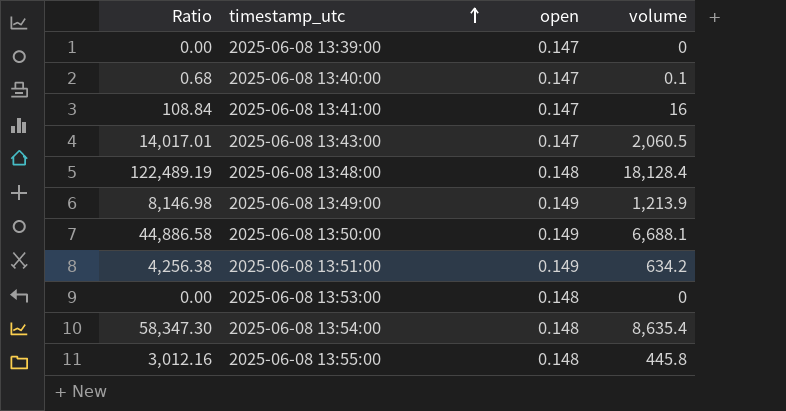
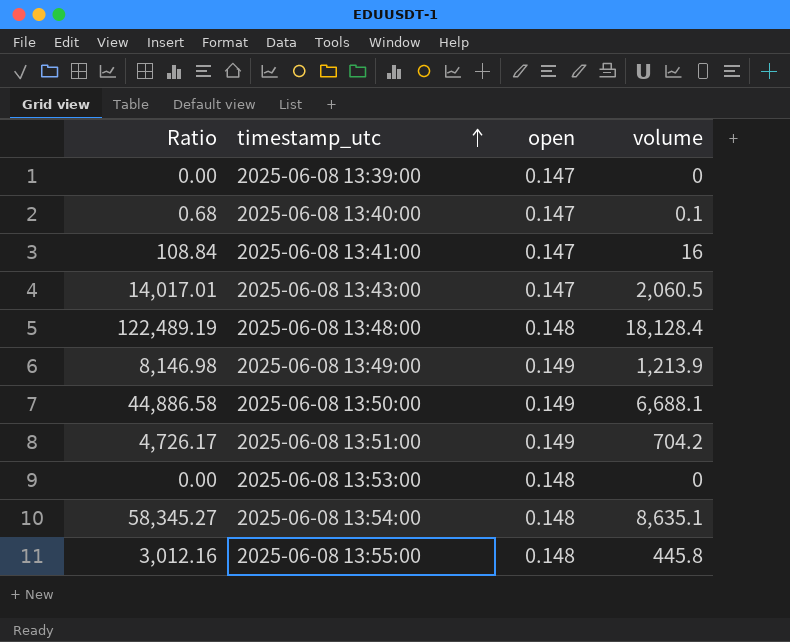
2025-06-08 13:51:00 | Ratio: 4,256.38 -> 4,726.17
2025-06-08 13:51:00 | volume: 634.2 -> 704.2
2025-06-08 13:54:00 | Ratio: 58,347.30 -> 58,345.27
2025-06-08 13:54:00 | volume: 8,635.4 -> 8,635.1

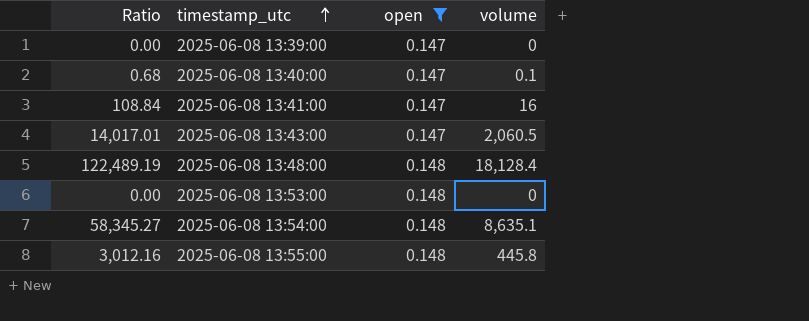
filter: none -> open != 0.149

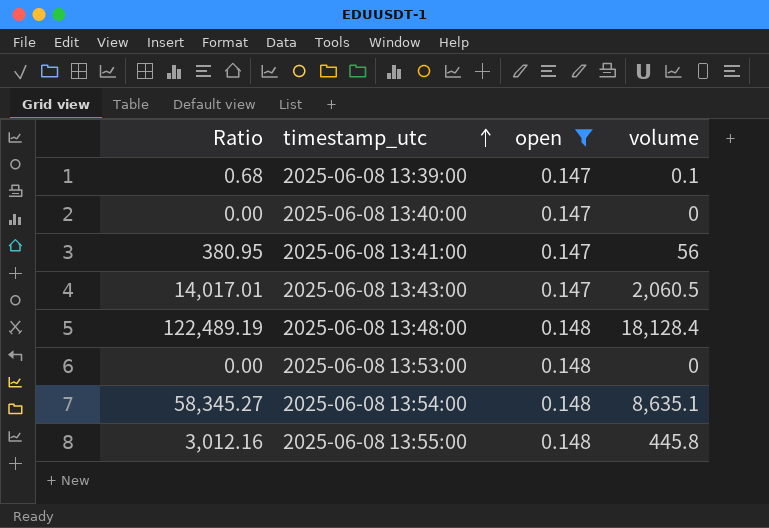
2025-06-08 13:39:00 | Ratio: 0.00 -> 0.68
2025-06-08 13:39:00 | volume: 0 -> 0.1
2025-06-08 13:40:00 | Ratio: 0.68 -> 0.00
2025-06-08 13:40:00 | volume: 0.1 -> 0
2025-06-08 13:41:00 | Ratio: 108.84 -> 380.95
2025-06-08 13:41:00 | volume: 16 -> 56

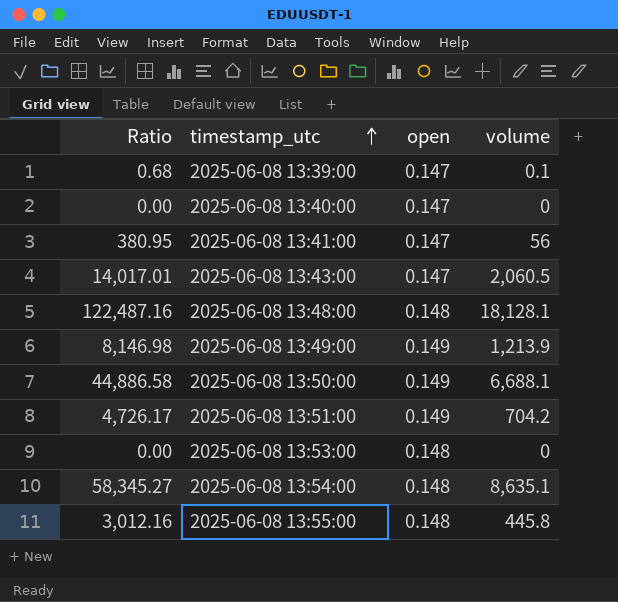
filter: open != 0.149 -> none
2025-06-08 13:48:00 | Ratio: 122,489.19 -> 122,487.16
2025-06-08 13:48:00 | volume: 18,128.4 -> 18,128.1

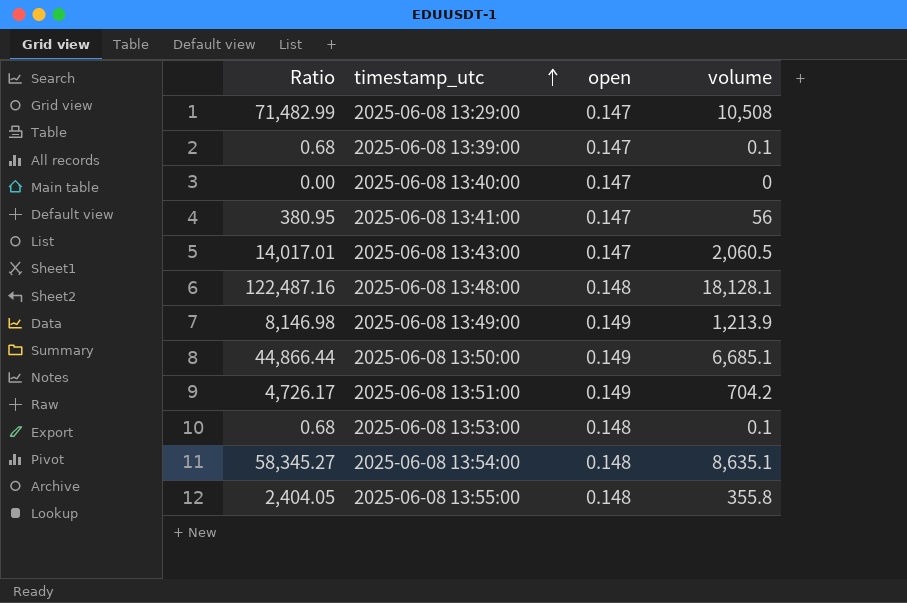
row 2025-06-08 13:29:00: none -> 71,482.99 | 0.147 | 10,508
2025-06-08 13:50:00 | Ratio: 44,886.58 -> 44,866.44
2025-06-08 13:50:00 | volume: 6,688.1 -> 6,685.1
2025-06-08 13:53:00 | Ratio: 0.00 -> 0.68
2025-06-08 13:53:00 | volume: 0 -> 0.1
2025-06-08 13:55:00 | Ratio: 3,012.16 -> 2,404.05
2025-06-08 13:55:00 | volume: 445.8 -> 355.8

